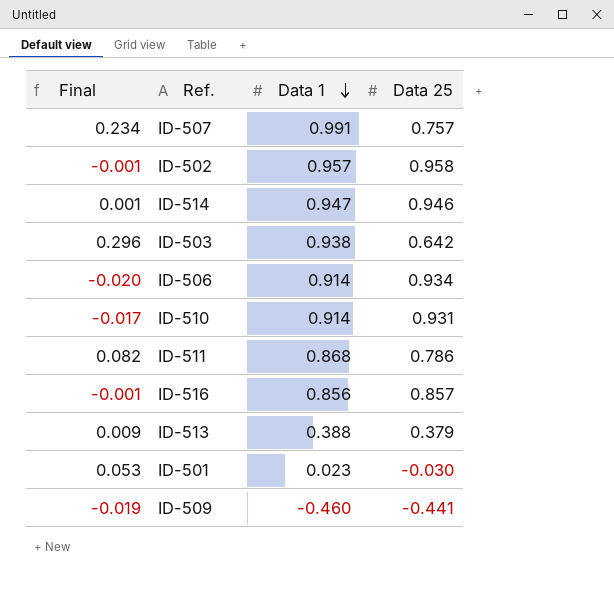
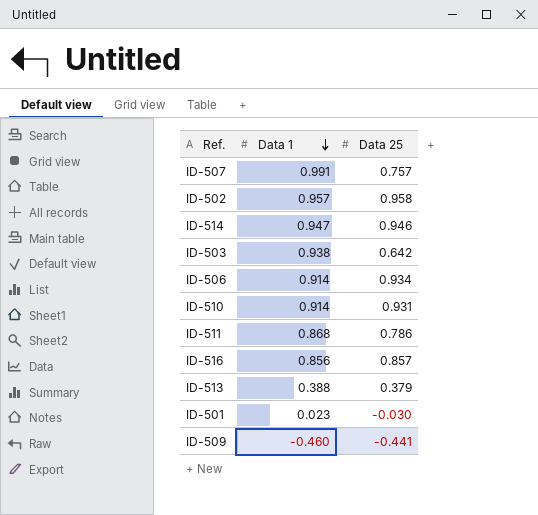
column Final | formula: [Data 1] - [Data 25] -> none

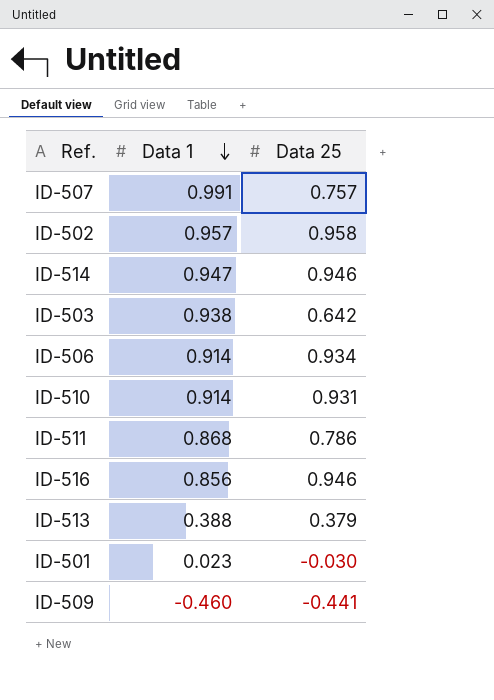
ID-516 | Data 25: 0.857 -> 0.946

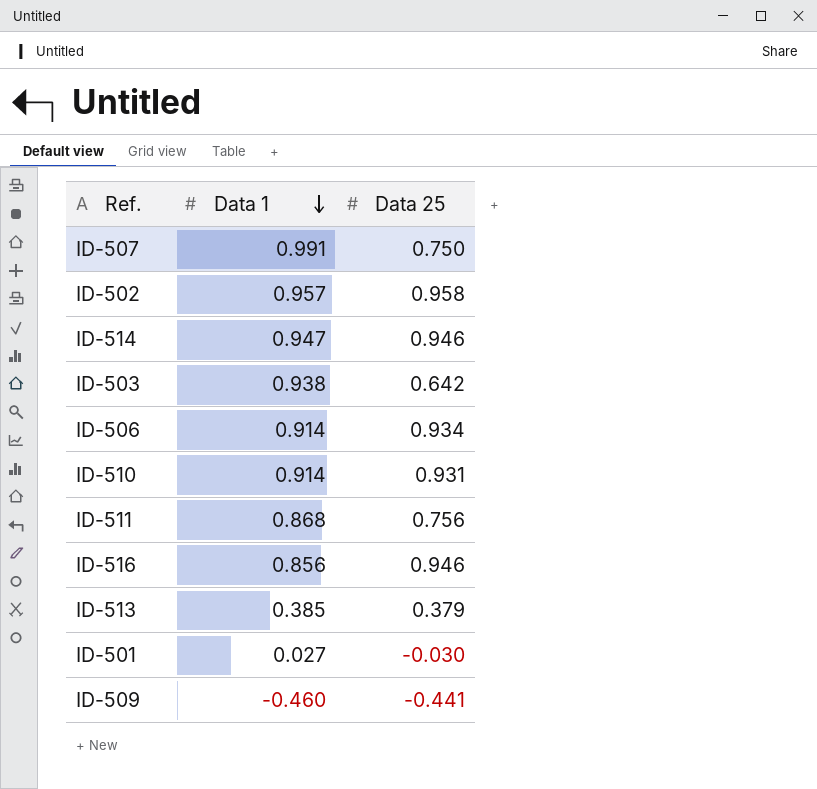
ID-507 | Data 25: 0.757 -> 0.750
ID-511 | Data 25: 0.786 -> 0.756
ID-513 | Data 1: 0.388 -> 0.385
ID-501 | Data 1: 0.023 -> 0.027

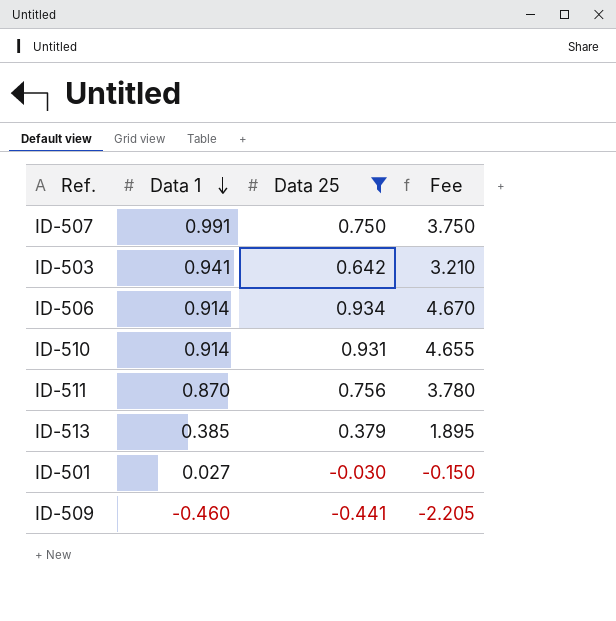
filter: none -> Data 25 <= 0.934
column Fee | formula: none -> [Data 25] * 5
ID-503 | Data 1: 0.938 -> 0.941
ID-511 | Data 1: 0.868 -> 0.870

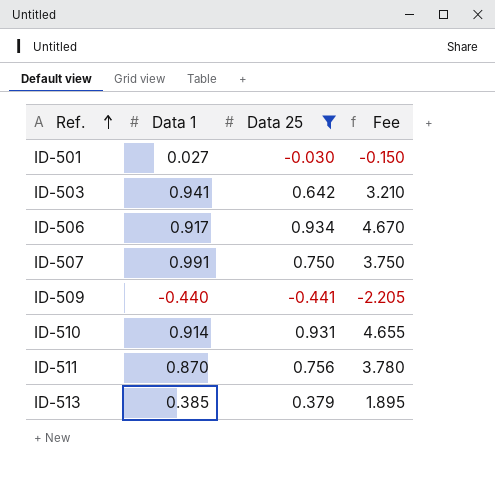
row order: Data 1 descending -> Ref. ascending
ID-506 | Data 1: 0.914 -> 0.917
ID-509 | Data 1: -0.460 -> -0.440

